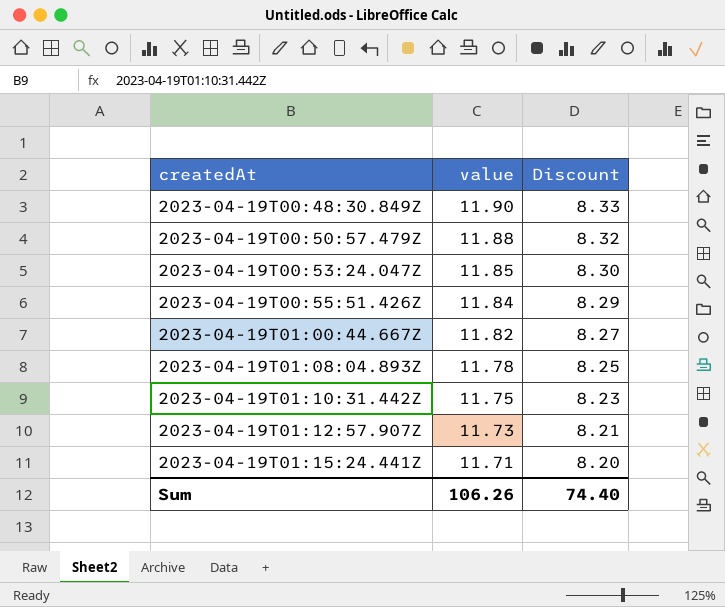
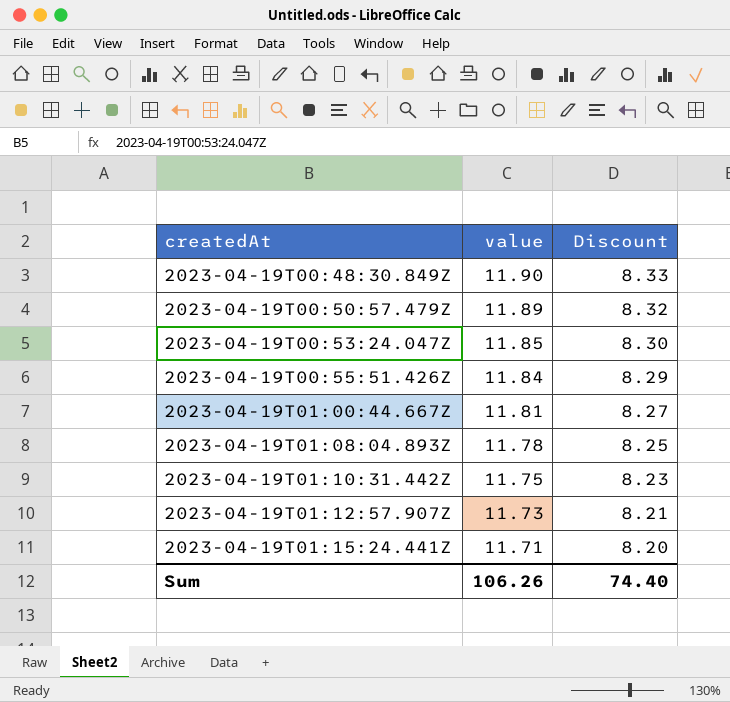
2023-04-19T00:50:57.479Z | value: 11.88 -> 11.89
2023-04-19T01:00:44.667Z | value: 11.82 -> 11.81

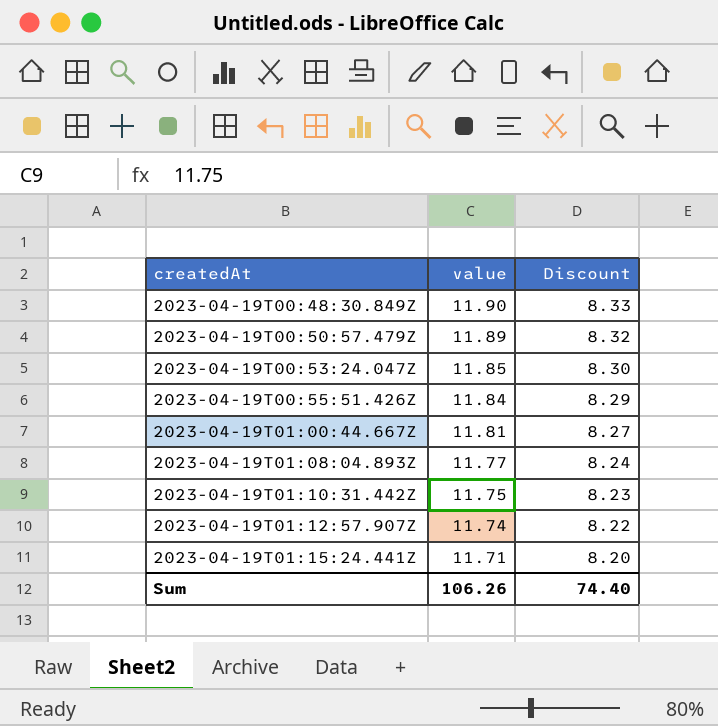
2023-04-19T01:08:04.893Z | value: 11.78 -> 11.77
2023-04-19T01:08:04.893Z | Discount: 8.25 -> 8.24
2023-04-19T01:12:57.907Z | value: 11.73 -> 11.74
2023-04-19T01:12:57.907Z | Discount: 8.21 -> 8.22

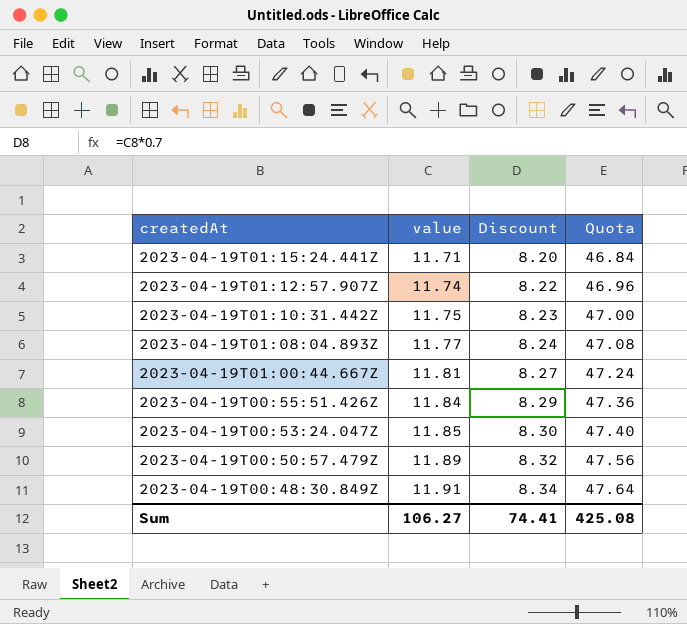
row order: createdAt ascending -> createdAt descending
column Quota | formula: none -> [value] * 4
2023-04-19T00:48:30.849Z | value: 11.90 -> 11.91
2023-04-19T00:48:30.849Z | Discount: 8.33 -> 8.34
Sum | value: 106.26 -> 106.27
Sum | Discount: 74.40 -> 74.41

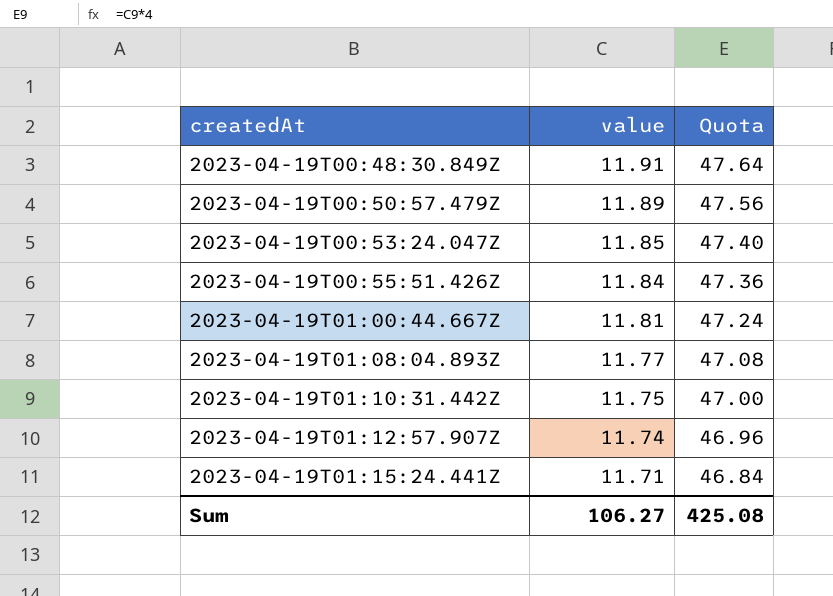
row order: createdAt descending -> createdAt ascending
column Discount | formula: [value] * 0.7 -> none

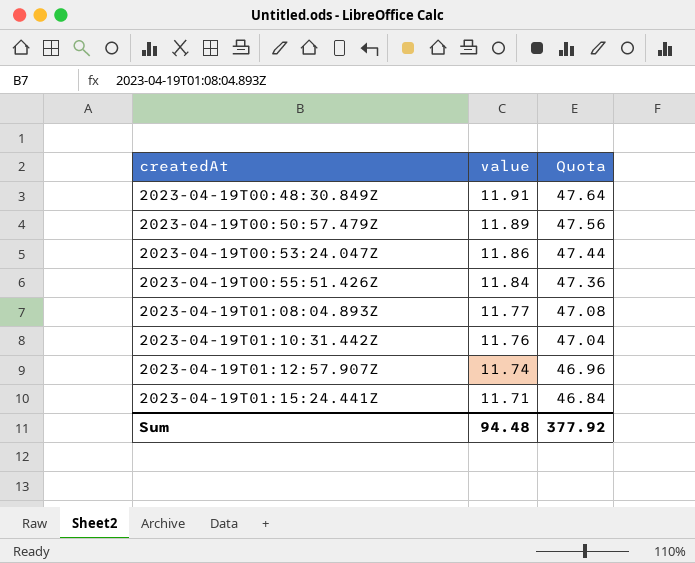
row 2023-04-19T01:00:44.667Z: 11.81 | 47.24 -> none
2023-04-19T00:53:24.047Z | value: 11.85 -> 11.86
2023-04-19T00:53:24.047Z | Quota: 47.40 -> 47.44
2023-04-19T01:10:31.442Z | value: 11.75 -> 11.76
2023-04-19T01:10:31.442Z | Quota: 47.00 -> 47.04
Sum | value: 106.27 -> 94.48
Sum | Quota: 425.08 -> 377.92

